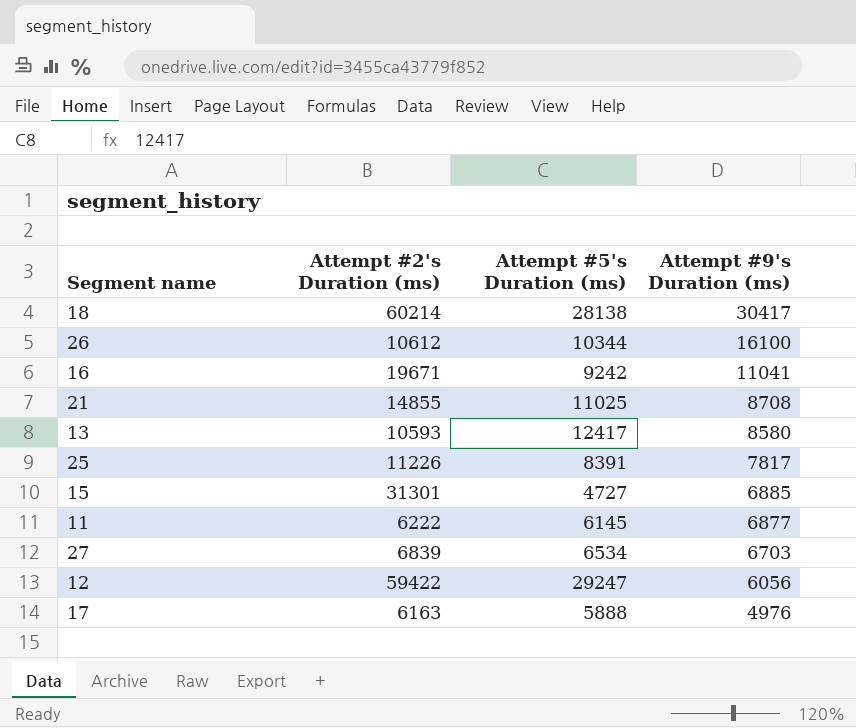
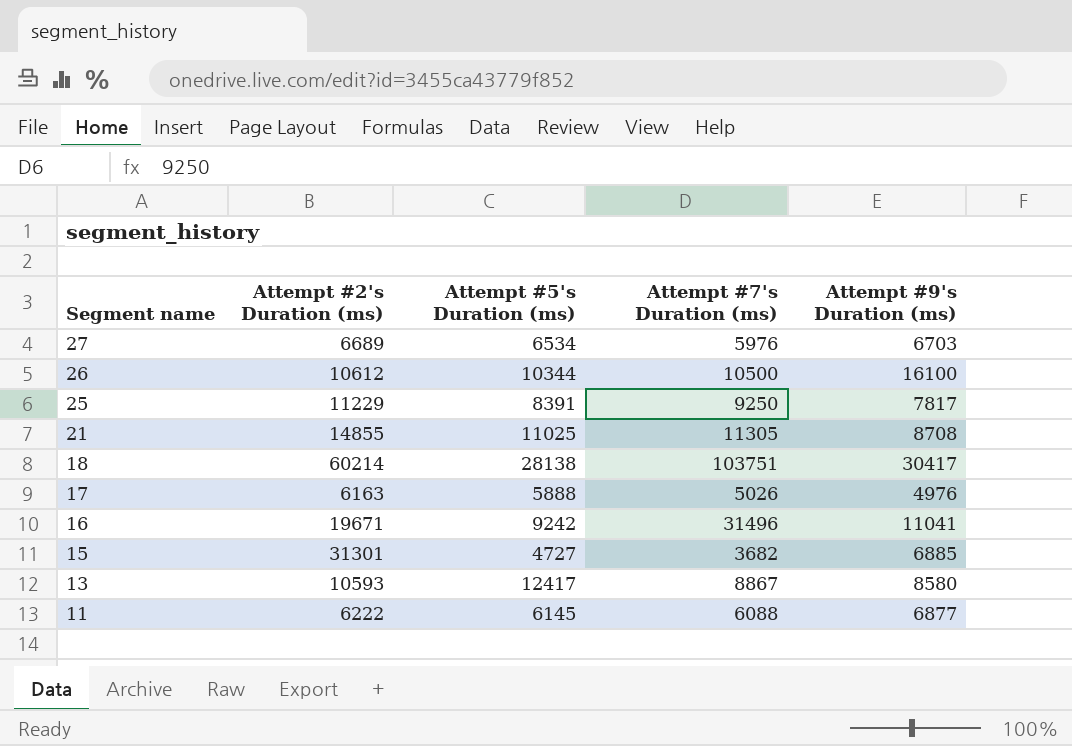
row order: Attempt #9's Duration (ms) descending -> Segment name descending
column Attempt #7's Duration (ms) | position: none -> 4
row 12: 59422 | 29247 | 6056 -> none
27 | Attempt #2's Duration (ms): 6839 -> 6689
25 | Attempt #2's Duration (ms): 11226 -> 11229

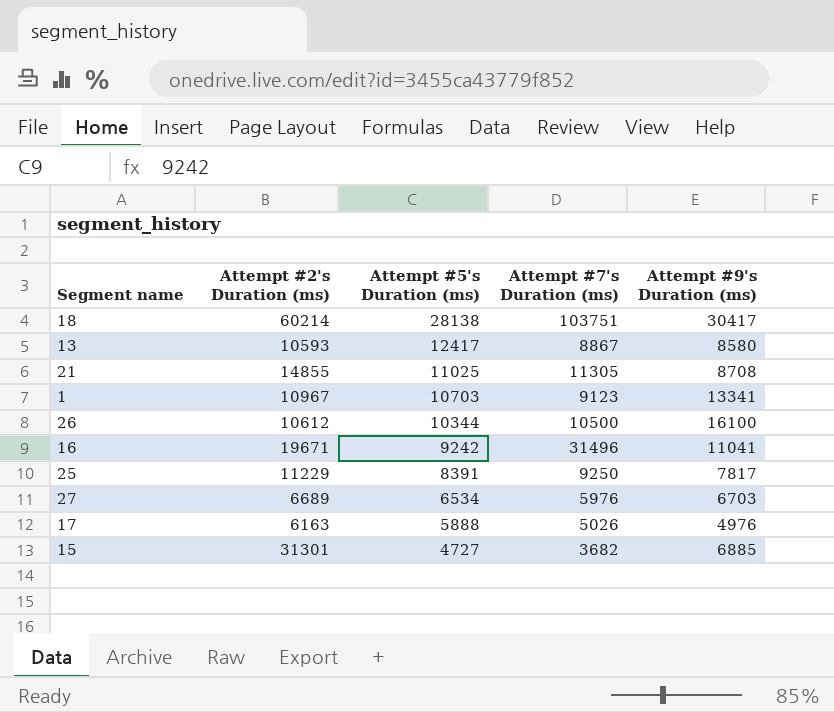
row order: Segment name descending -> Attempt #5's Duration (ms) descending
row 11: 6222 | 6145 | 6088 | 6877 -> none
row 1: none -> 10967 | 10703 | 9123 | 13341

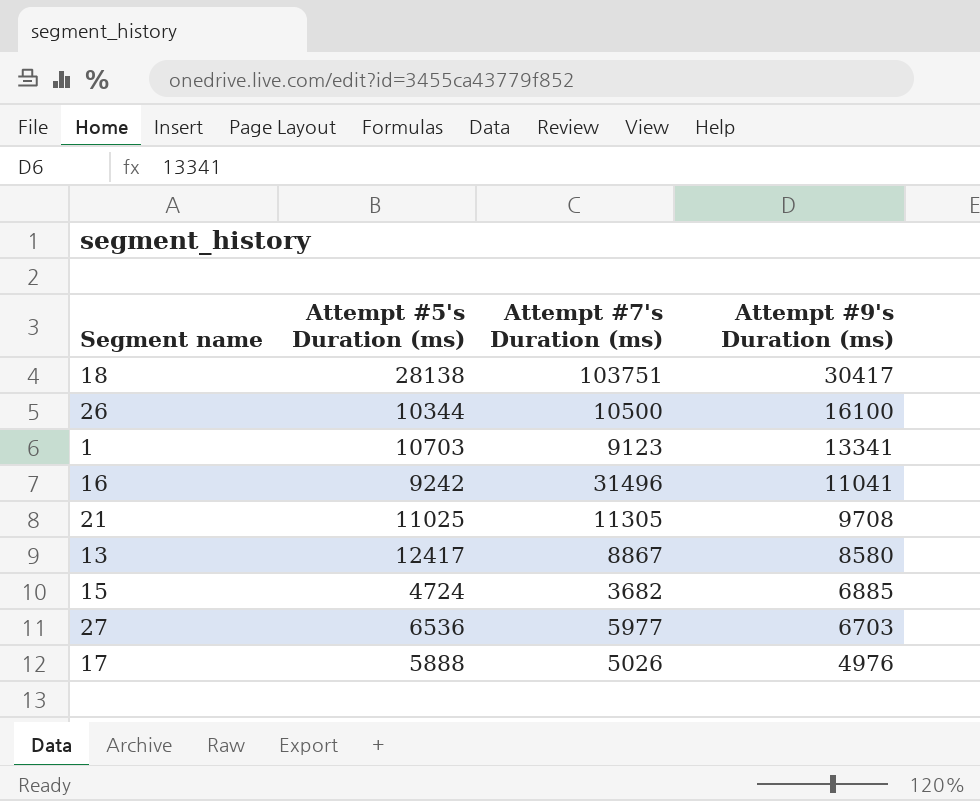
row order: Attempt #5's Duration (ms) descending -> Attempt #9's Duration (ms) descending
column Attempt #2's Duration (ms) | position: 2 -> none
row 25: 11229 | 8391 | 9250 | 7817 -> none
21 | Attempt #9's Duration (ms): 8708 -> 9708
15 | Attempt #5's Duration (ms): 4727 -> 4724
27 | Attempt #5's Duration (ms): 6534 -> 6536
27 | Attempt #7's Duration (ms): 5976 -> 5977

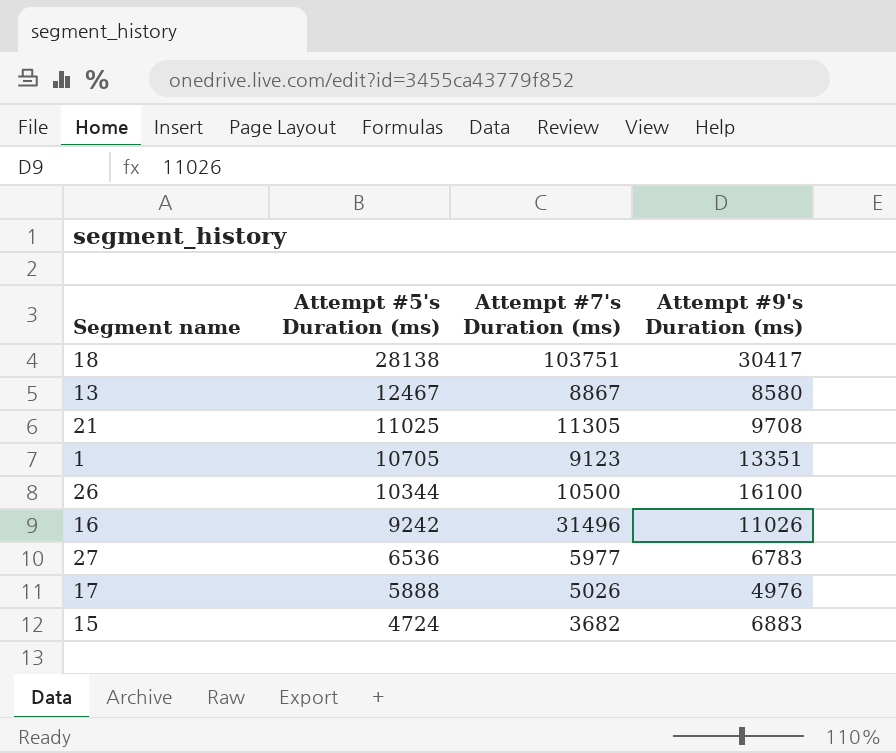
row order: Attempt #9's Duration (ms) descending -> Attempt #5's Duration (ms) descending
13 | Attempt #5's Duration (ms): 12417 -> 12467
1 | Attempt #5's Duration (ms): 10703 -> 10705
1 | Attempt #9's Duration (ms): 13341 -> 13351
16 | Attempt #9's Duration (ms): 11041 -> 11026
27 | Attempt #9's Duration (ms): 6703 -> 6783
15 | Attempt #9's Duration (ms): 6885 -> 6883

